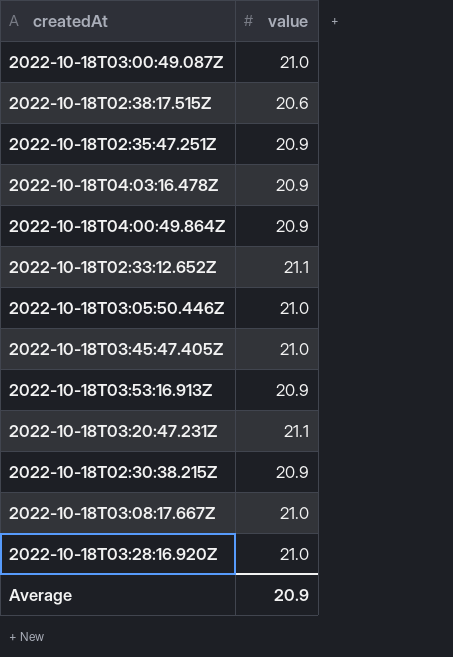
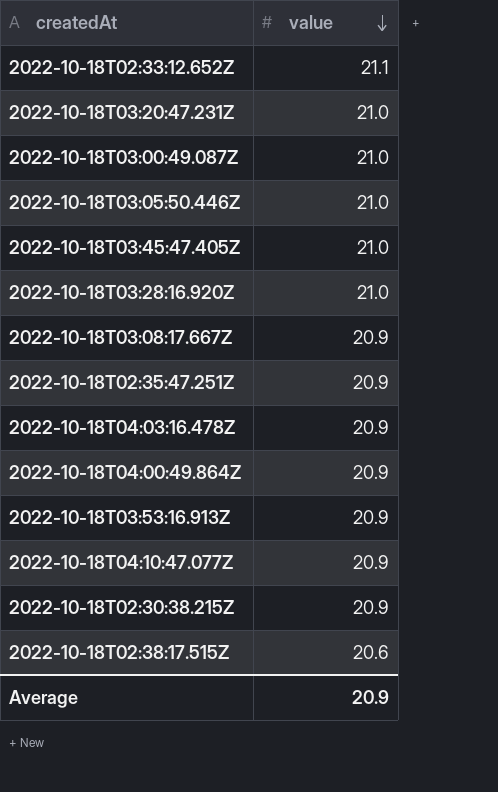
row order: none -> value descending
2022-10-18T03:20:47.231Z | value: 21.1 -> 21.0
2022-10-18T03:08:17.667Z | value: 21.0 -> 20.9
row 2022-10-18T04:10:47.077Z: none -> 20.9

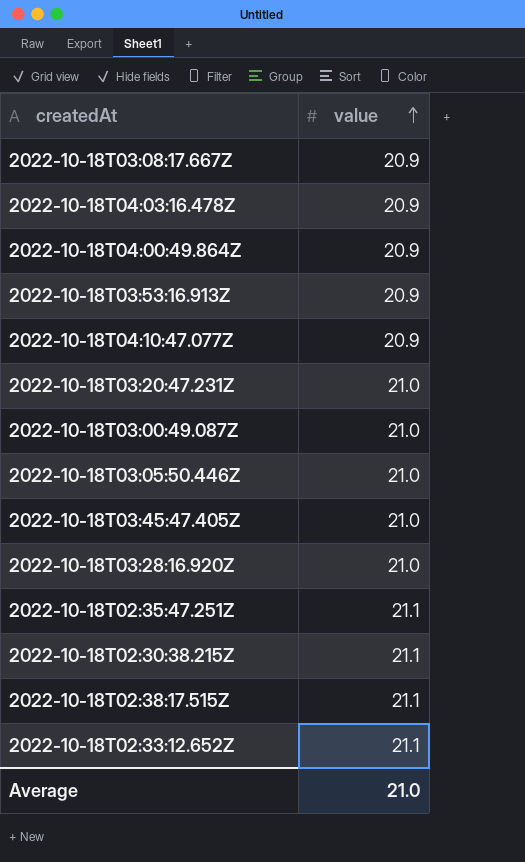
row order: value descending -> value ascending
2022-10-18T02:35:47.251Z | value: 20.9 -> 21.1
2022-10-18T02:30:38.215Z | value: 20.9 -> 21.1
2022-10-18T02:38:17.515Z | value: 20.6 -> 21.1
Average | value: 20.9 -> 21.0

